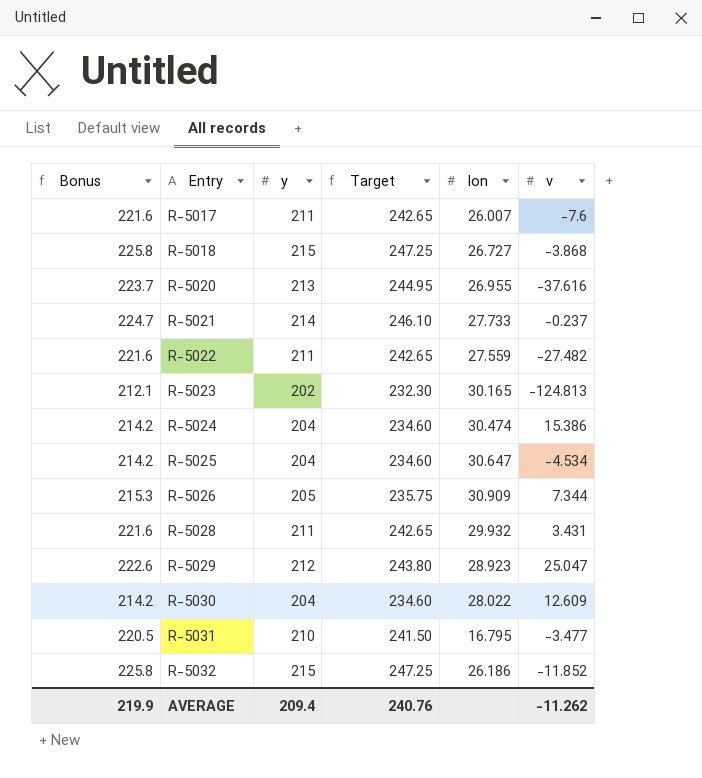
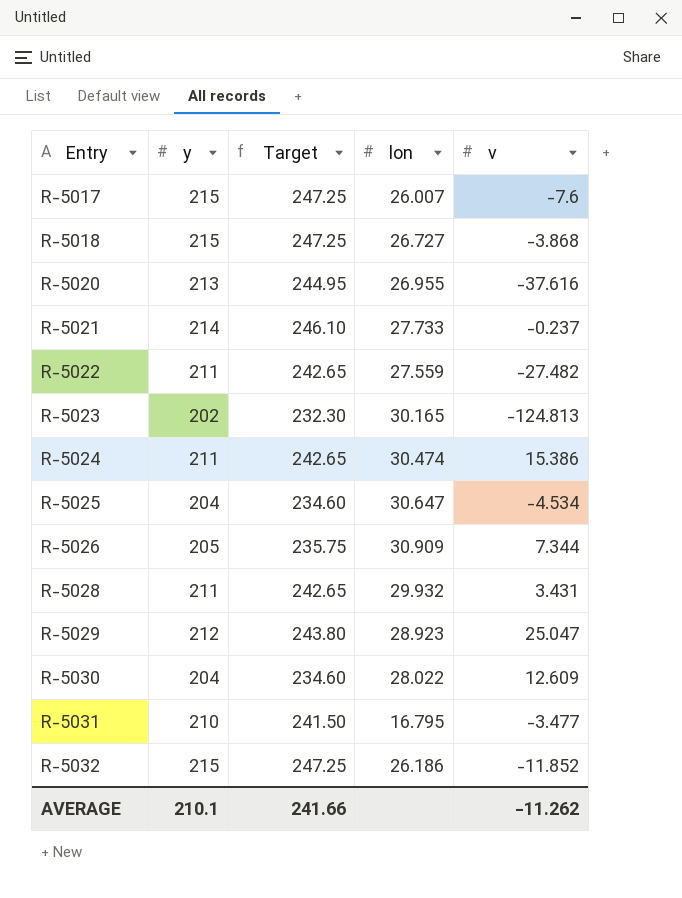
column Bonus | formula: [y] * 1.05 -> none
R-5017 | y: 211 -> 215
R-5017 | Target: 242.65 -> 247.25
R-5024 | y: 204 -> 211
R-5024 | Target: 234.60 -> 242.65
AVERAGE | y: 209.4 -> 210.1
AVERAGE | Target: 240.76 -> 241.66

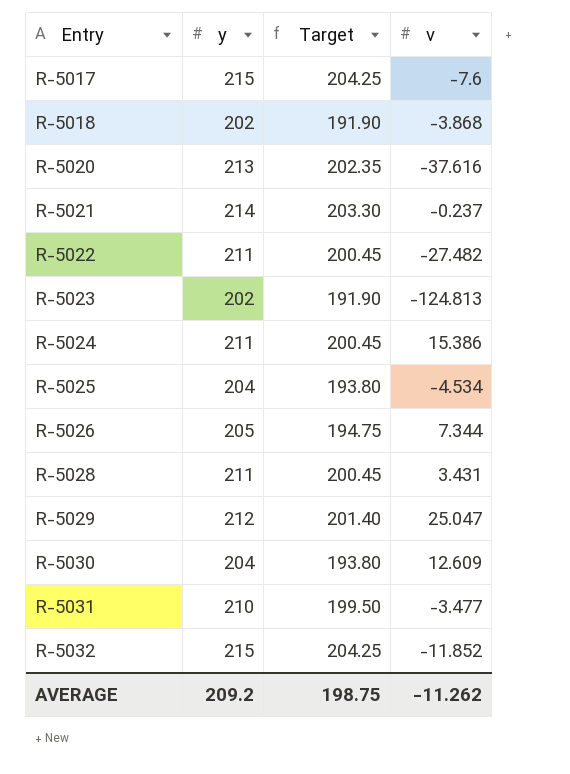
column lon | position: 4 -> none
column Target | formula: [y] * 1.15 -> [y] * 0.95
R-5018 | y: 215 -> 202
AVERAGE | y: 210.1 -> 209.2
AVERAGE | Target: 241.66 -> 198.75

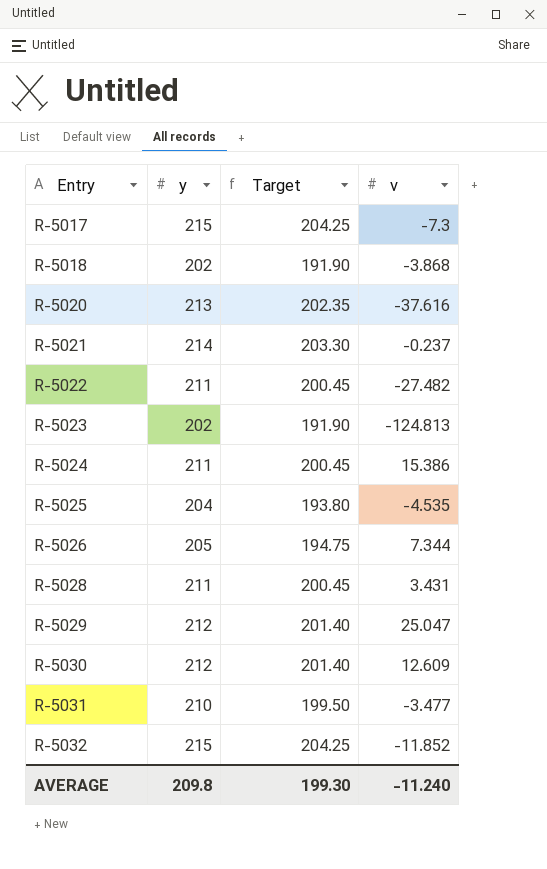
R-5017 | v: -7.6 -> -7.3
R-5025 | v: -4.534 -> -4.535
R-5030 | y: 204 -> 212
R-5030 | Target: 193.80 -> 201.40
AVERAGE | y: 209.2 -> 209.8
AVERAGE | Target: 198.75 -> 199.30
AVERAGE | v: -11.262 -> -11.240

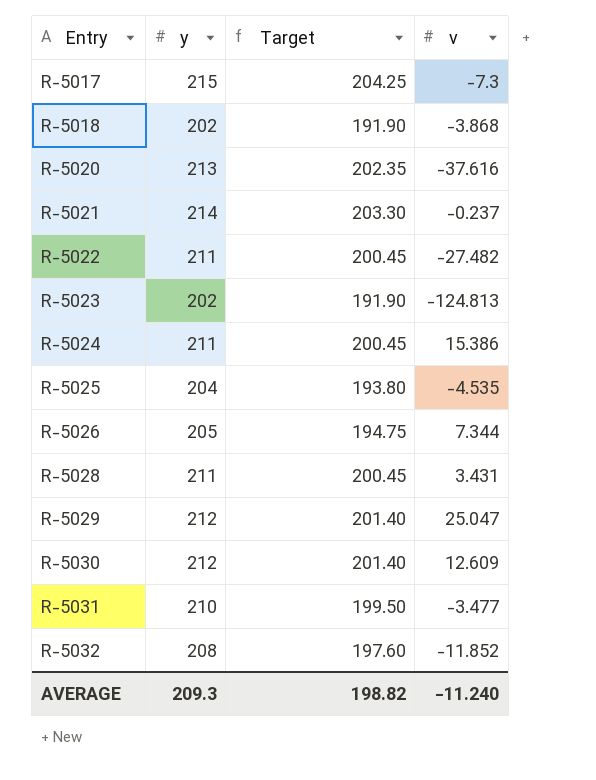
R-5032 | y: 215 -> 208
R-5032 | Target: 204.25 -> 197.60
AVERAGE | y: 209.8 -> 209.3
AVERAGE | Target: 199.30 -> 198.82

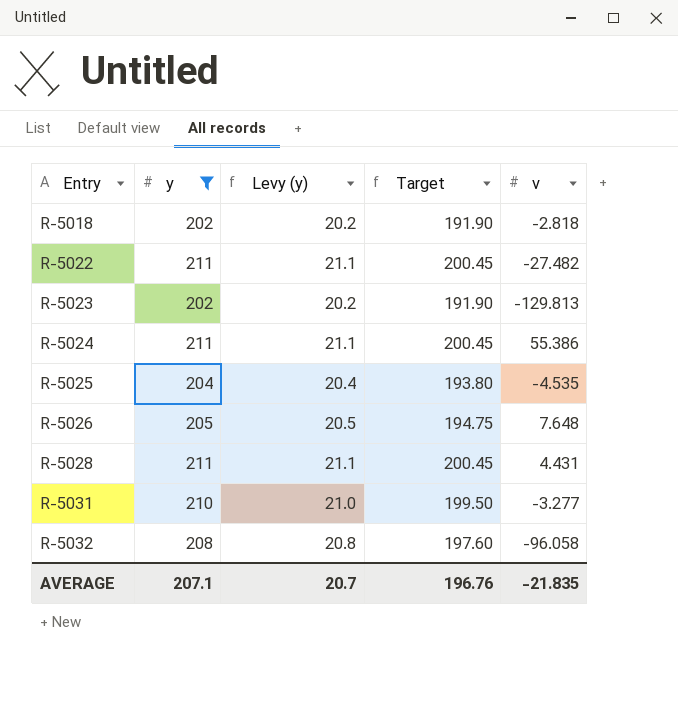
filter: none -> y <= 211
column Levy (y) | formula: none -> [y] * 0.1
R-5018 | v: -3.868 -> -2.818
R-5023 | v: -124.813 -> -129.813
R-5024 | v: 15.386 -> 55.386
R-5026 | v: 7.344 -> 7.648
R-5028 | v: 3.431 -> 4.431
R-5031 | v: -3.477 -> -3.277
R-5032 | v: -11.852 -> -96.058
AVERAGE | y: 209.3 -> 207.1
AVERAGE | Target: 198.82 -> 196.76
AVERAGE | v: -11.240 -> -21.835

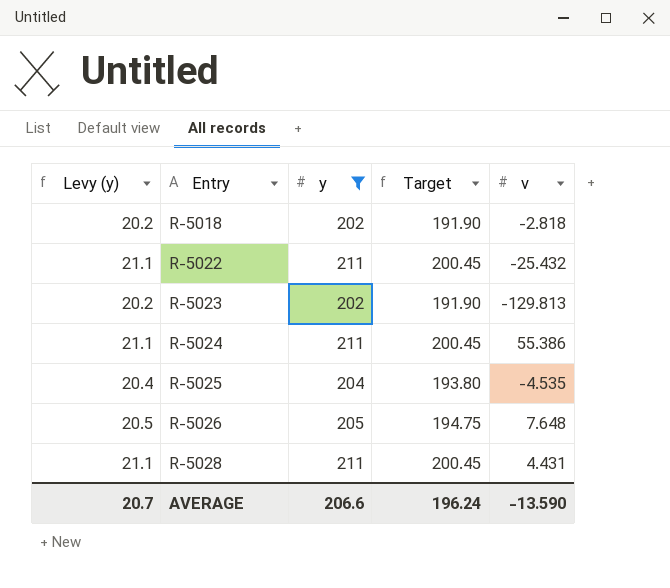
column Levy (y) | position: 3 -> 1
row R-5031: 210 | 21.0 | 199.50 | -3.277 -> none
row R-5032: 208 | 20.8 | 197.60 | -96.058 -> none
R-5022 | v: -27.482 -> -25.432
AVERAGE | y: 207.1 -> 206.6
AVERAGE | Target: 196.76 -> 196.24
AVERAGE | v: -21.835 -> -13.590

